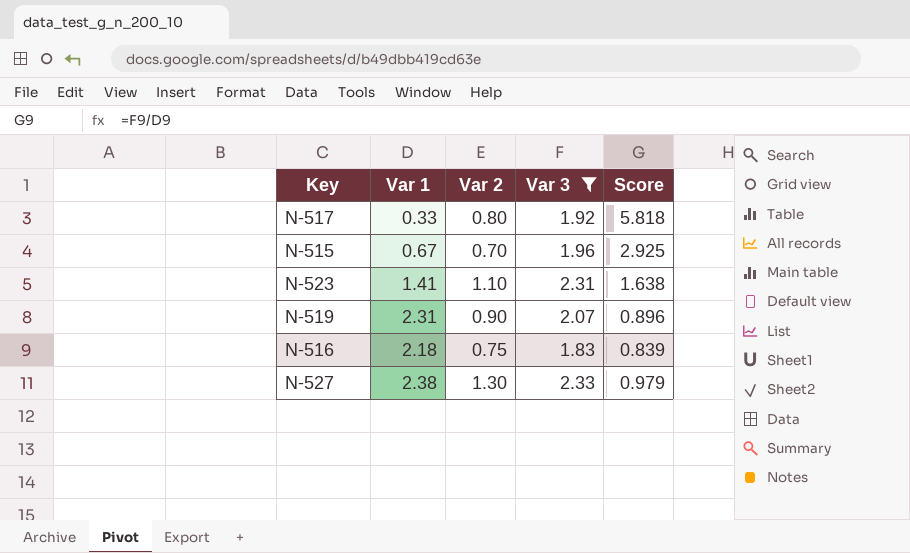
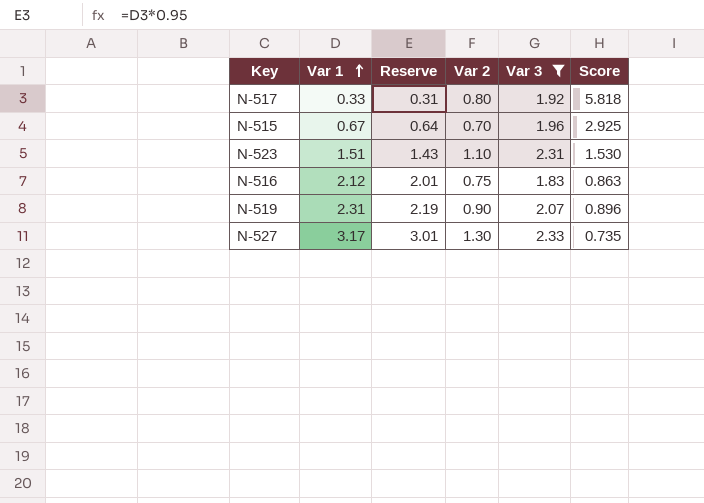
row order: none -> Var 1 ascending
column Reserve | formula: none -> [Var 1] * 0.95
N-523 | Var 1: 1.41 -> 1.51
N-523 | Score: 1.638 -> 1.530
N-516 | Var 1: 2.18 -> 2.12
N-516 | Score: 0.839 -> 0.863
N-527 | Var 1: 2.38 -> 3.17
N-527 | Score: 0.979 -> 0.735

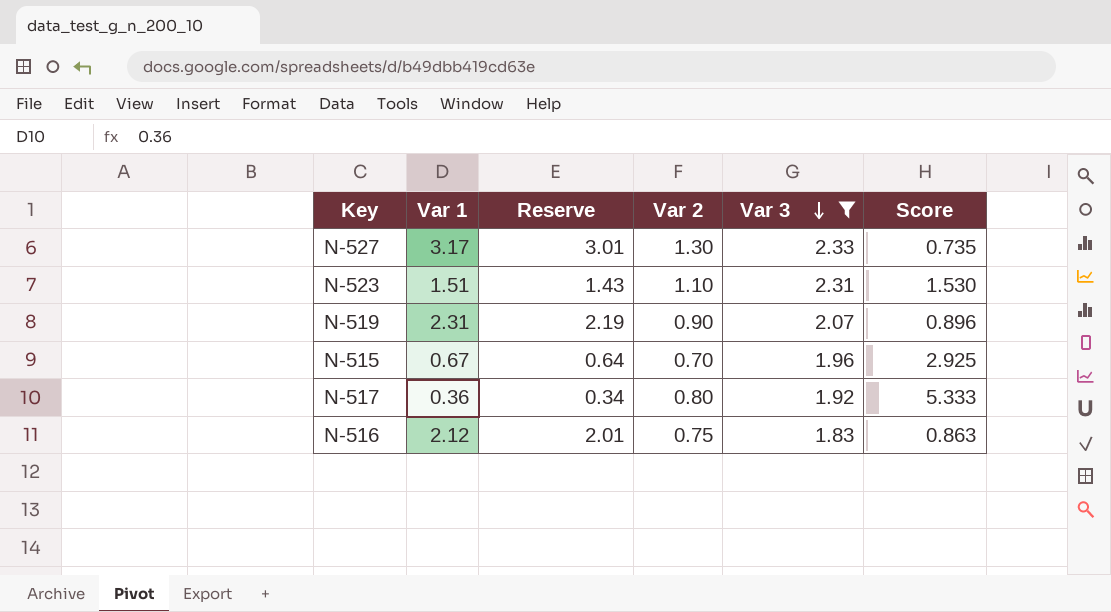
row order: Var 1 ascending -> Var 3 descending
N-517 | Var 1: 0.33 -> 0.36
N-517 | Reserve: 0.31 -> 0.34
N-517 | Score: 5.818 -> 5.333

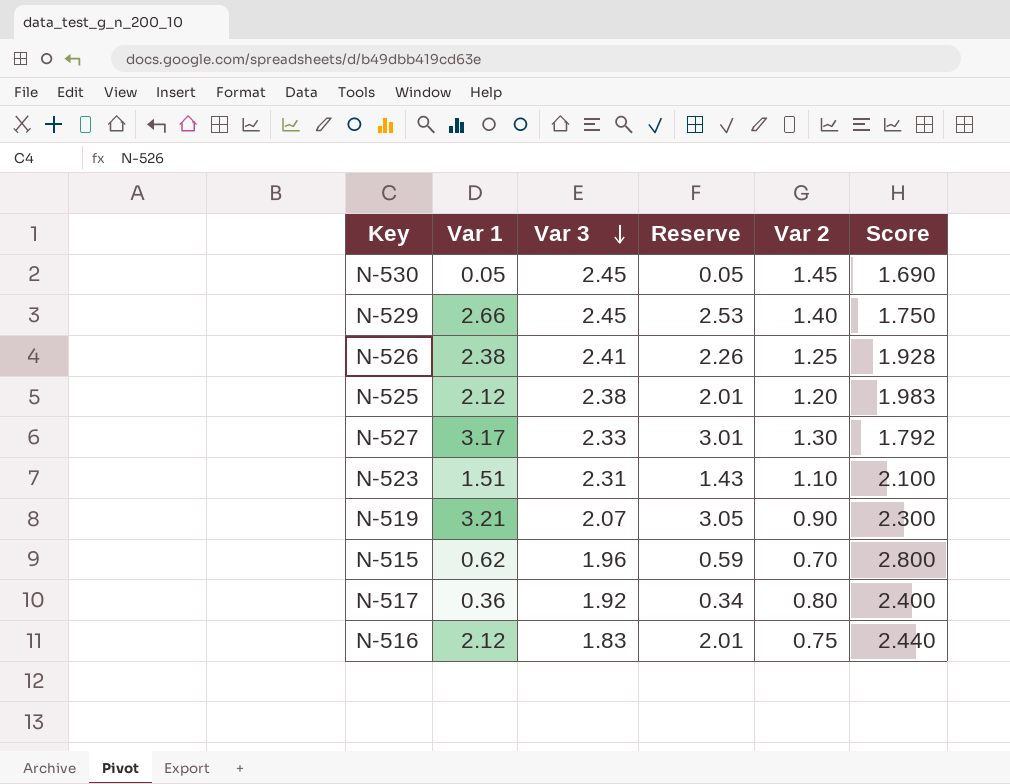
filter: Var 3 <= 2.33 -> none
column Var 3 | position: 5 -> 3
column Score | formula: [Var 3] / [Var 1] -> [Var 3] / [Var 2]
N-519 | Var 1: 2.31 -> 3.21
N-519 | Reserve: 2.19 -> 3.05
N-515 | Var 1: 0.67 -> 0.62
N-515 | Reserve: 0.64 -> 0.59

